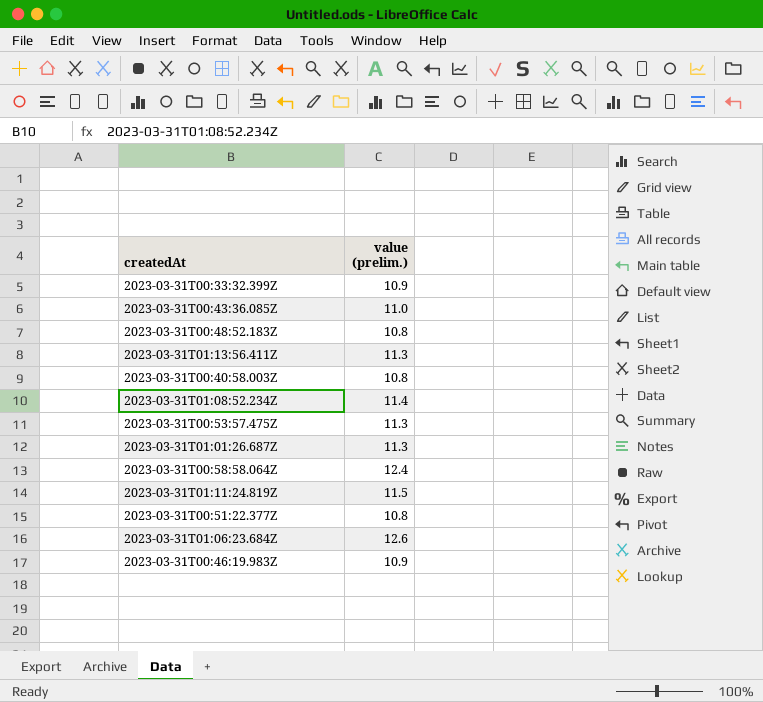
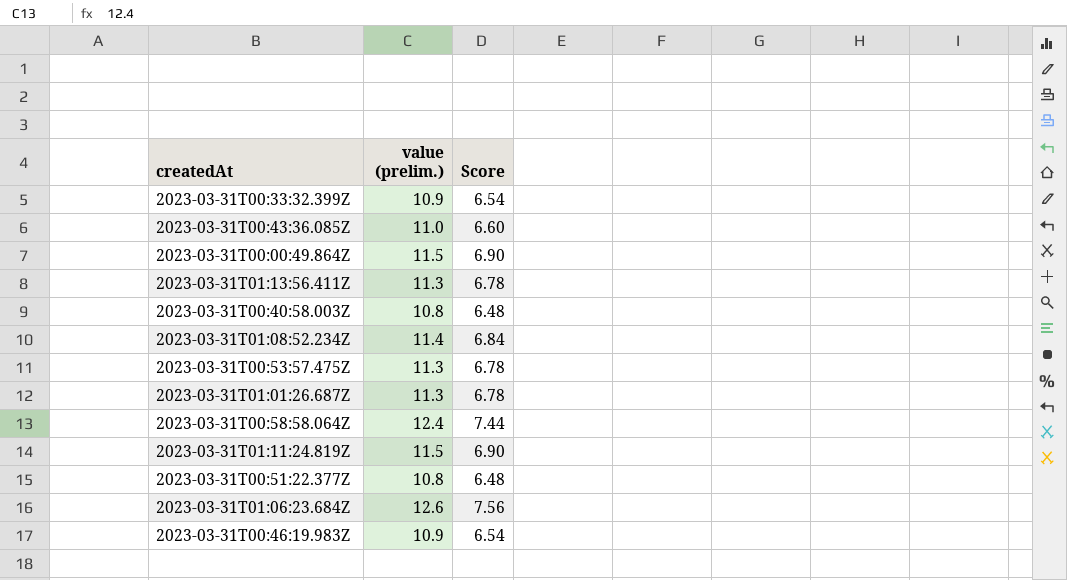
column Score | formula: none -> [value (prelim.)] * 0.6
row 2023-03-31T00:48:52.183Z: 10.8 -> none
row 2023-03-31T00:00:49.864Z: none -> 11.5 | 6.90

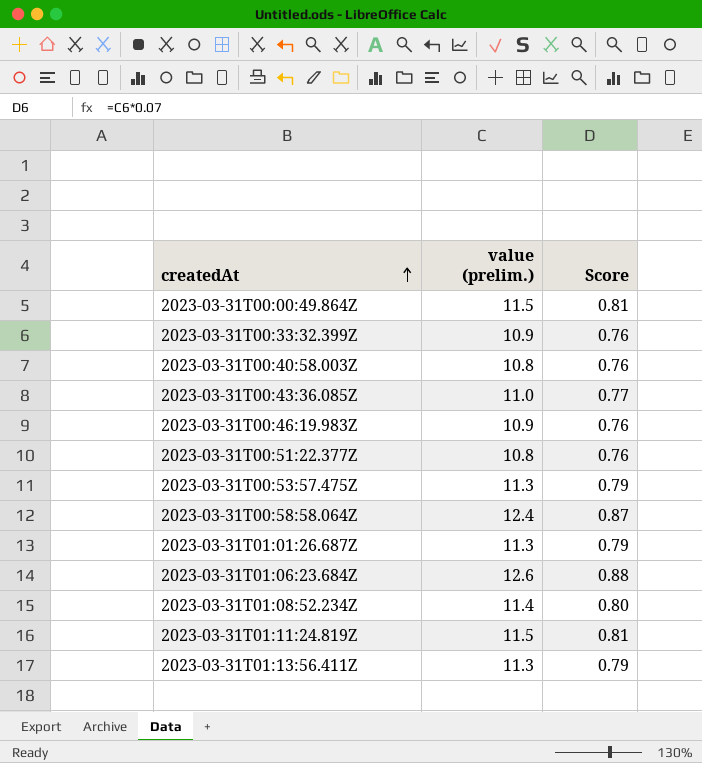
row order: none -> createdAt ascending
column Score | formula: [value (prelim.)] * 0.6 -> [value (prelim.)] * 0.07

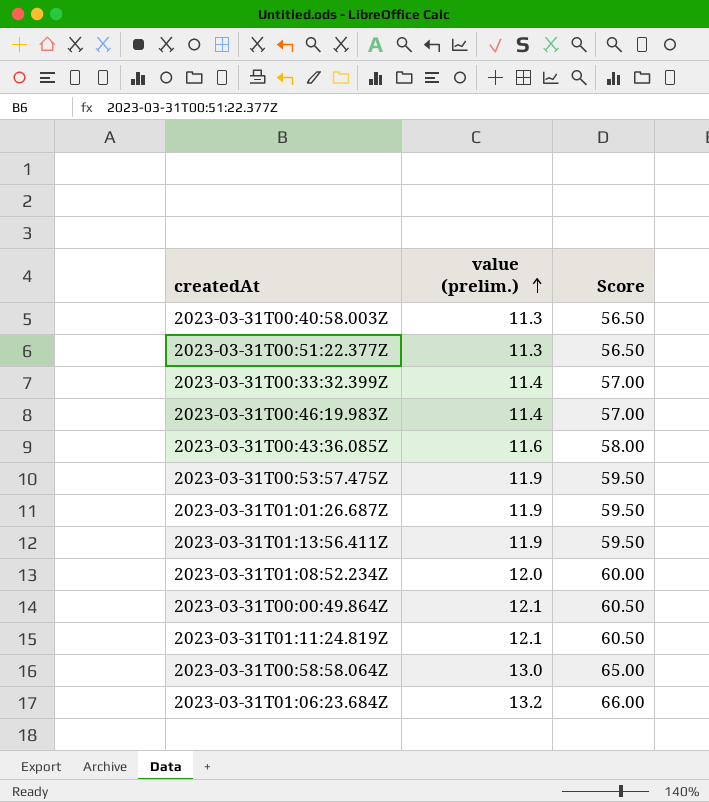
row order: createdAt ascending -> value (prelim.) ascending
column Score | formula: [value (prelim.)] * 0.07 -> [value (prelim.)] * 5
2023-03-31T00:40:58.003Z | value (prelim.): 10.8 -> 11.3
2023-03-31T00:51:22.377Z | value (prelim.): 10.8 -> 11.3
2023-03-31T00:33:32.399Z | value (prelim.): 10.9 -> 11.4
2023-03-31T00:46:19.983Z | value (prelim.): 10.9 -> 11.4
2023-03-31T00:43:36.085Z | value (prelim.): 11.0 -> 11.6
2023-03-31T00:53:57.475Z | value (prelim.): 11.3 -> 11.9
2023-03-31T01:01:26.687Z | value (prelim.): 11.3 -> 11.9
2023-03-31T01:13:56.411Z | value (prelim.): 11.3 -> 11.9
2023-03-31T01:08:52.234Z | value (prelim.): 11.4 -> 12.0
2023-03-31T00:00:49.864Z | value (prelim.): 11.5 -> 12.1
2023-03-31T01:11:24.819Z | value (prelim.): 11.5 -> 12.1
2023-03-31T00:58:58.064Z | value (prelim.): 12.4 -> 13.0
2023-03-31T01:06:23.684Z | value (prelim.): 12.6 -> 13.2

